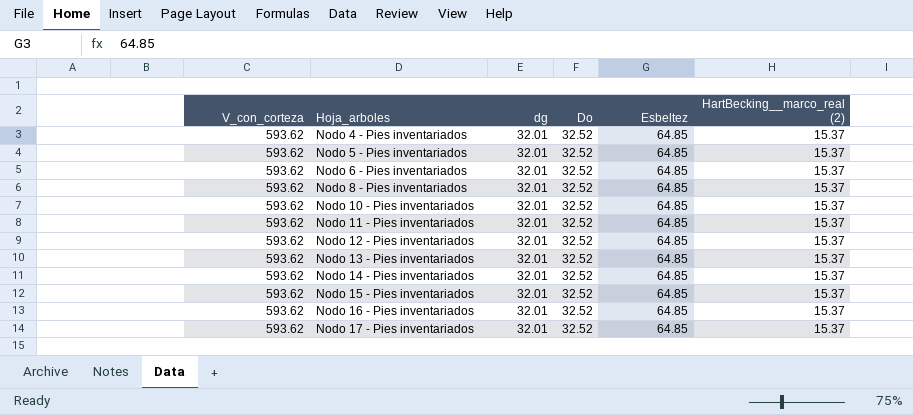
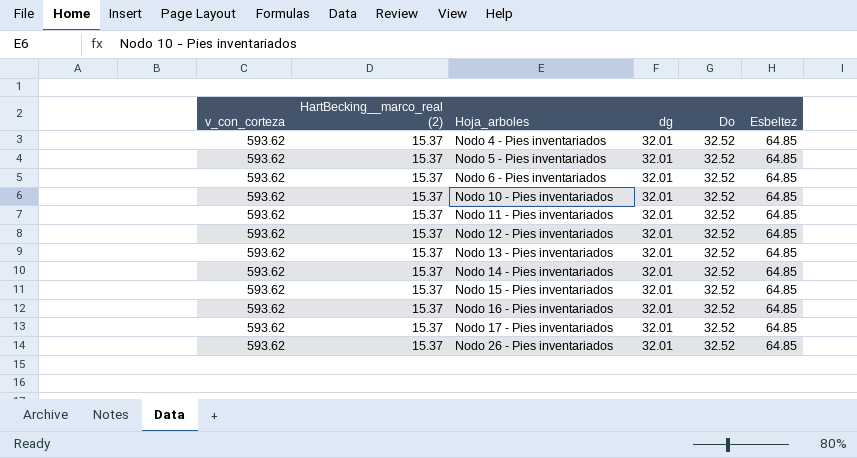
column name: V_con_corteza -> v_con_corteza
column HartBecking__marco_real (2) | position: 6 -> 2
row Nodo 8 - Pies inventariados: 593.62 | 32.01 | 32.52 | 64.85 | 15.37 -> none
row Nodo 26 - Pies inventariados: none -> 593.62 | 15.37 | 32.01 | 32.52 | 64.85

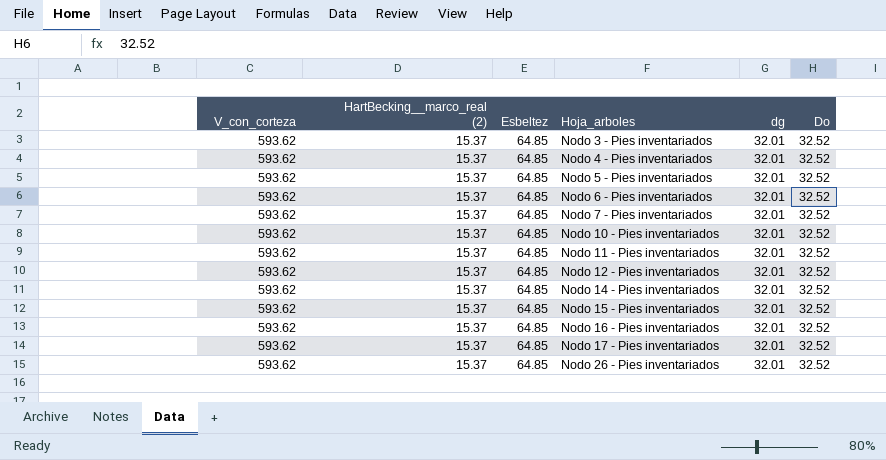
column name: v_con_corteza -> V_con_corteza
column Esbeltez | position: 6 -> 3
row Nodo 13 - Pies inventariados: 593.62 | 15.37 | 32.01 | 32.52 | 64.85 -> none
row Nodo 3 - Pies inventariados: none -> 593.62 | 15.37 | 64.85 | 32.01 | 32.52
row Nodo 7 - Pies inventariados: none -> 593.62 | 15.37 | 64.85 | 32.01 | 32.52

